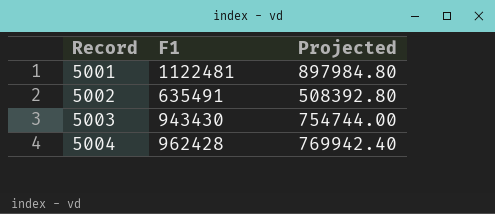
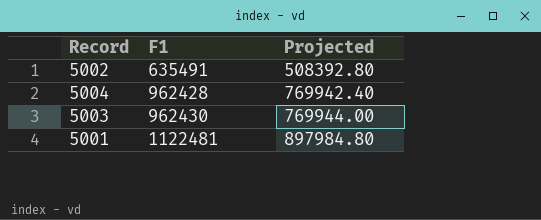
row order: Record ascending -> F1 ascending
5003 | F1: 943430 -> 962430
5003 | Projected: 754744.00 -> 769944.00

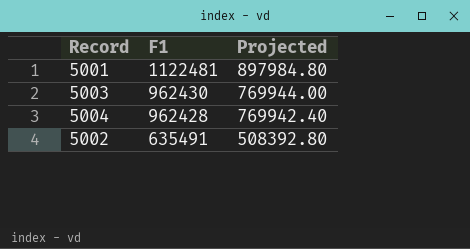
row order: F1 ascending -> F1 descending

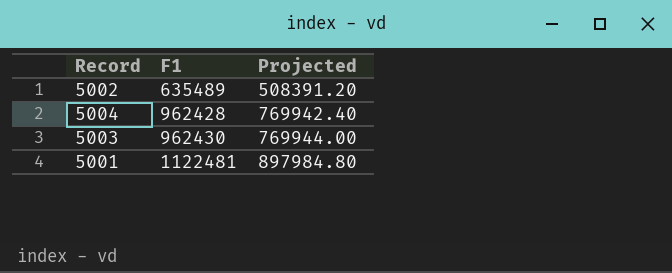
row order: F1 descending -> F1 ascending
5002 | F1: 635491 -> 635489
5002 | Projected: 508392.80 -> 508391.20

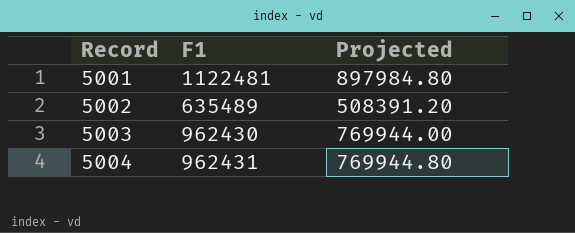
row order: F1 ascending -> Record ascending
5004 | F1: 962428 -> 962431
5004 | Projected: 769942.40 -> 769944.80

